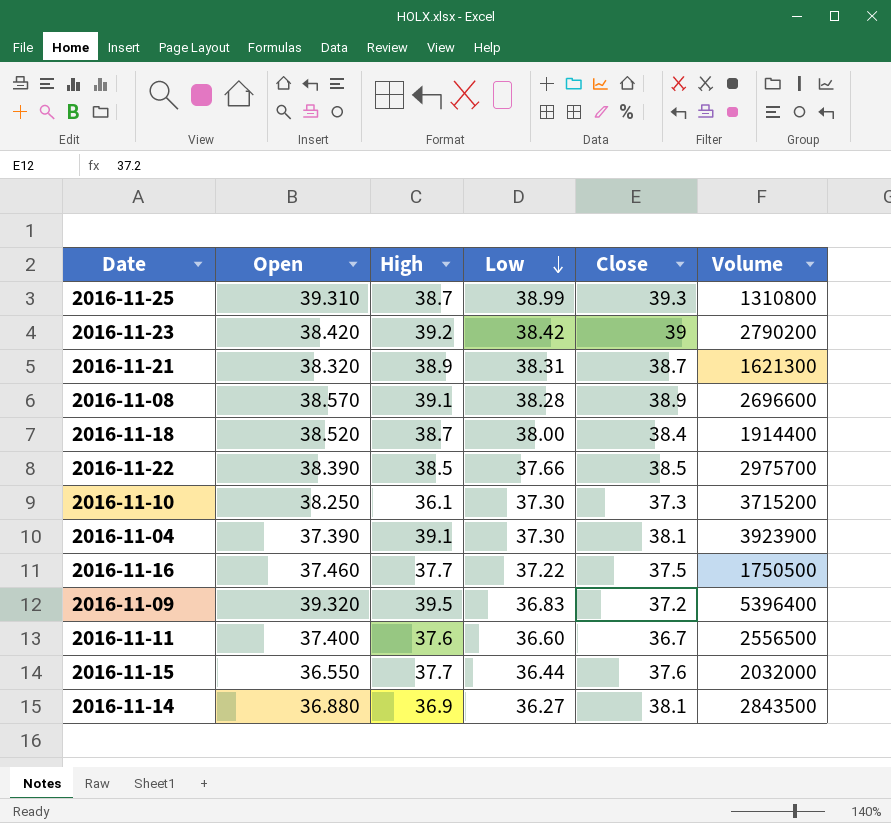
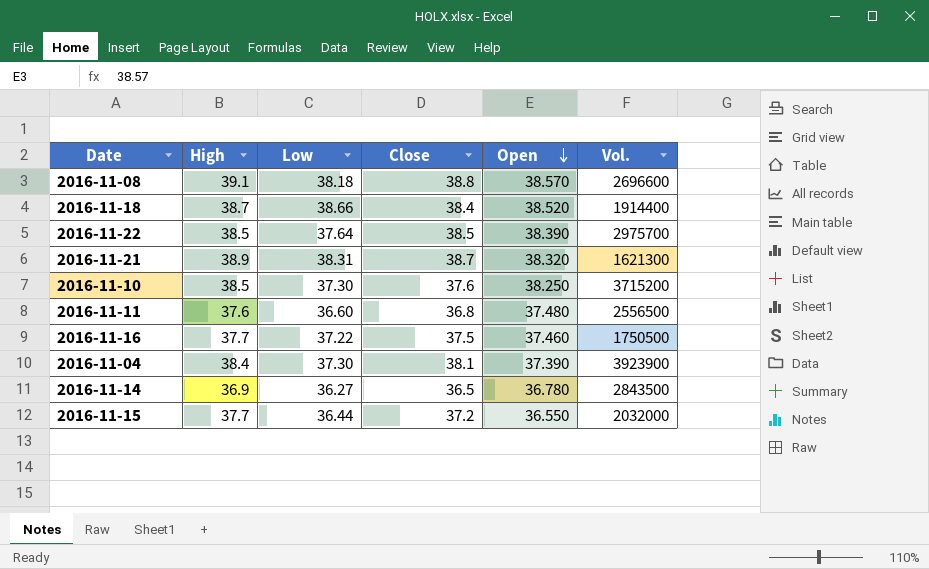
row order: Low descending -> Open descending
column Open | position: 2 -> 5
column name: Volume -> Vol.
row 2016-11-25: 39.310 | 38.7 | 38.99 | 39.3 | 1310800 -> none
row 2016-11-23: 38.420 | 39.2 | 38.42 | 39 | 2790200 -> none
row 2016-11-09: 39.320 | 39.5 | 36.83 | 37.2 | 5396400 -> none
2016-11-08 | Low: 38.28 -> 38.18
2016-11-08 | Close: 38.9 -> 38.8
2016-11-18 | Low: 38.00 -> 38.66
2016-11-22 | Low: 37.66 -> 37.64
2016-11-10 | High: 36.1 -> 38.5
2016-11-10 | Close: 37.3 -> 37.6
2016-11-11 | Close: 36.7 -> 36.8
2016-11-11 | Open: 37.400 -> 37.480
2016-11-04 | High: 39.1 -> 38.4
2016-11-14 | Close: 38.1 -> 36.5
2016-11-14 | Open: 36.880 -> 36.780
2016-11-15 | Close: 37.6 -> 37.2

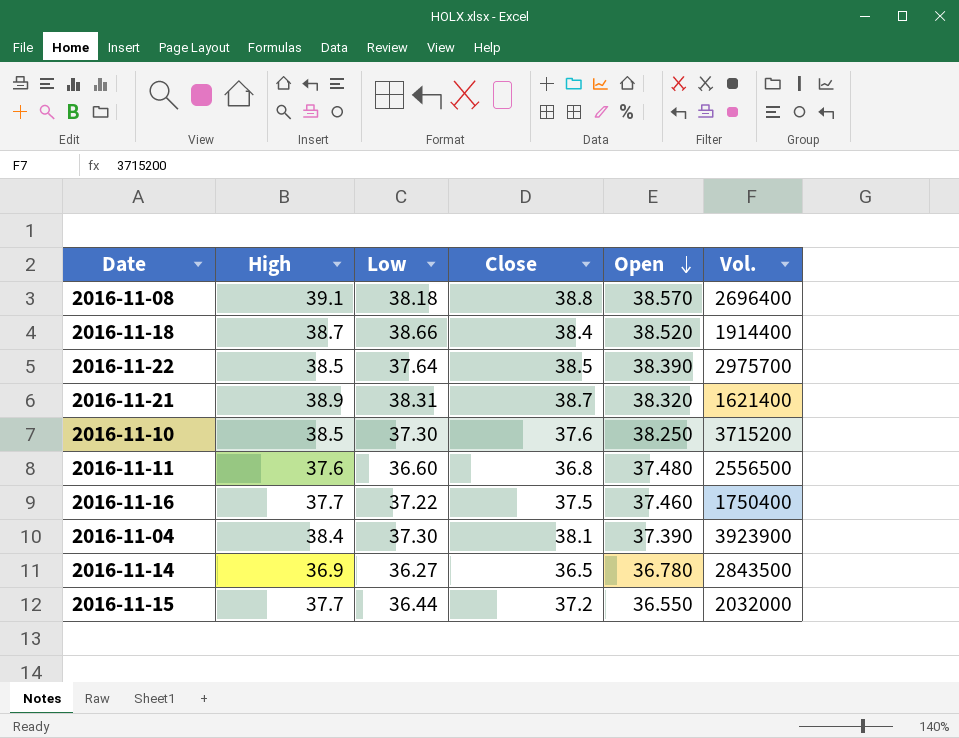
2016-11-08 | Vol.: 2696600 -> 2696400
2016-11-21 | Vol.: 1621300 -> 1621400
2016-11-16 | Vol.: 1750500 -> 1750400

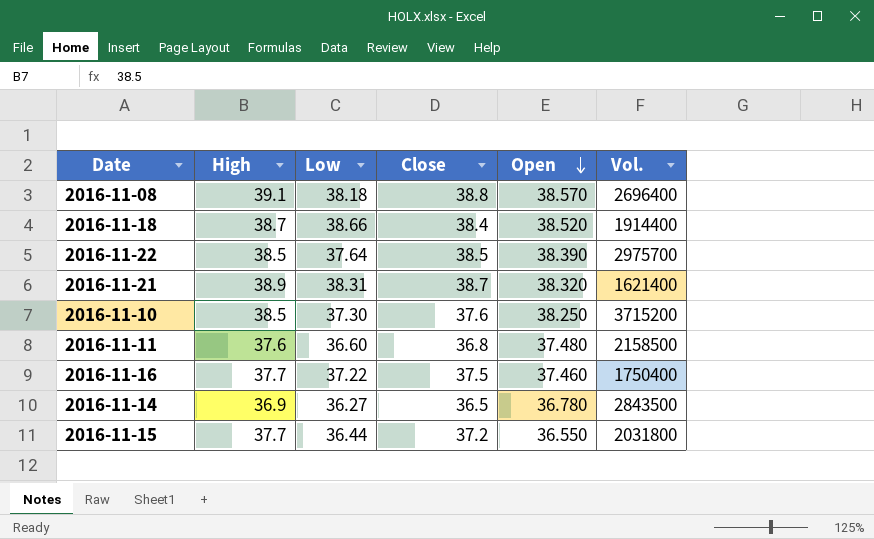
row 2016-11-04: 38.4 | 37.30 | 38.1 | 37.390 | 3923900 -> none
2016-11-11 | Vol.: 2556500 -> 2158500
2016-11-15 | Vol.: 2032000 -> 2031800

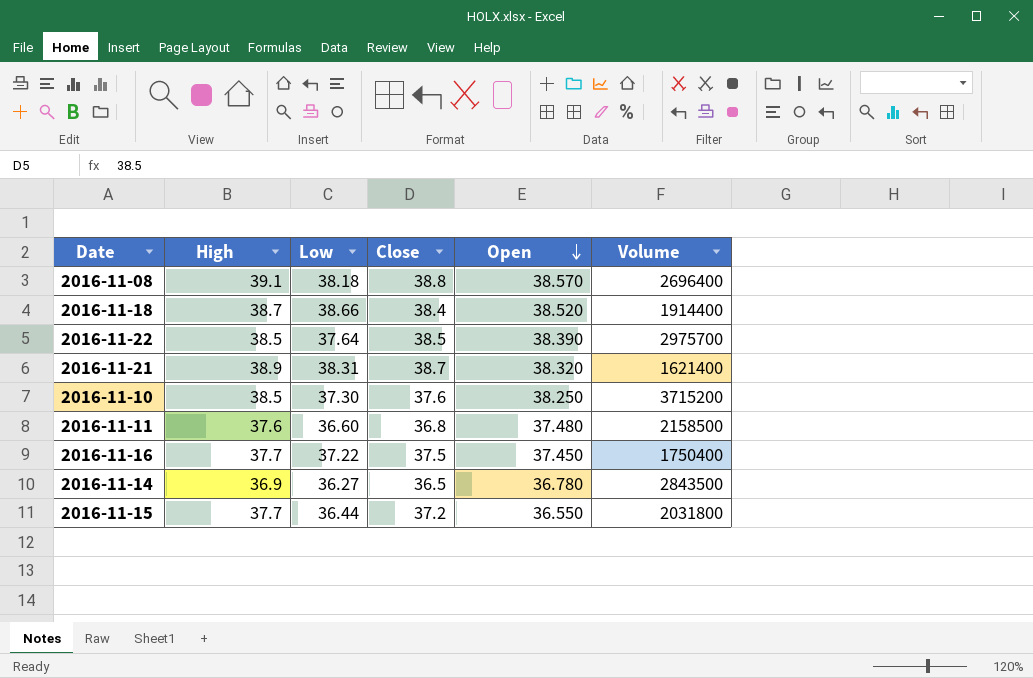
column name: Vol. -> Volume
2016-11-16 | Open: 37.460 -> 37.450

